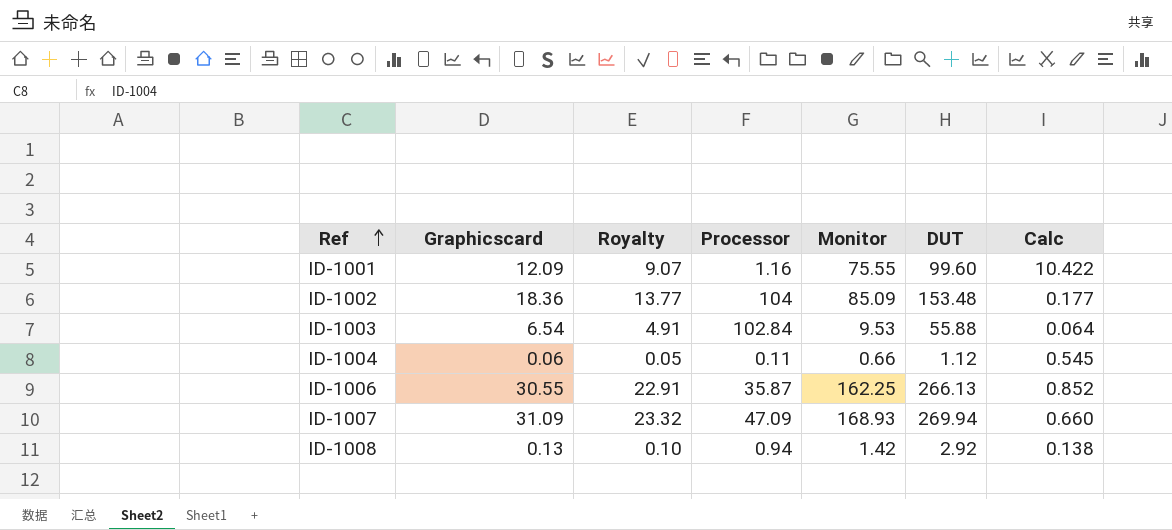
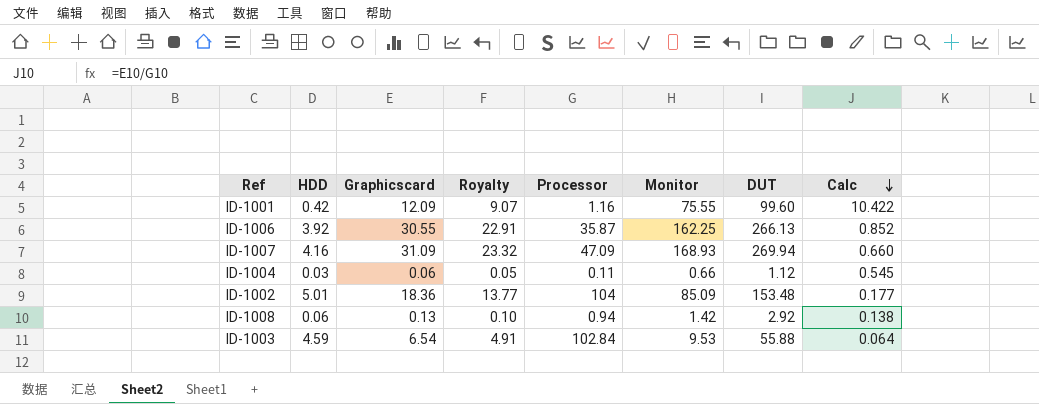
row order: Ref ascending -> Calc descending
column HDD | position: none -> 2

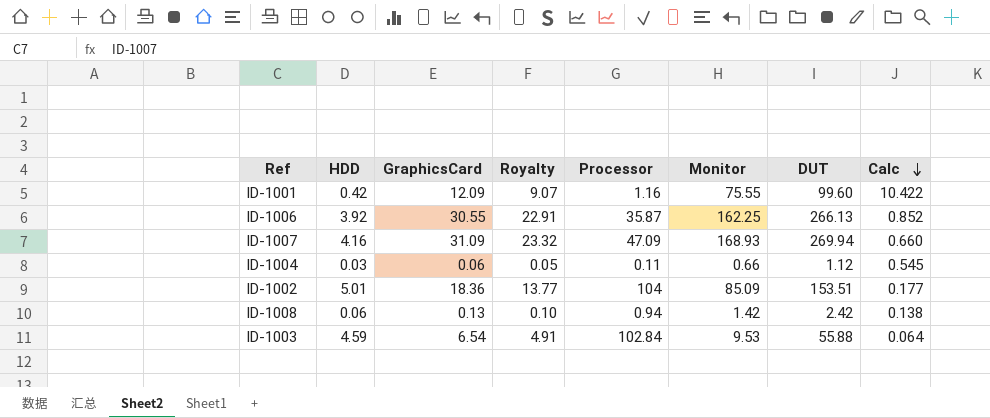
column name: Graphicscard -> GraphicsCard
ID-1002 | DUT: 153.48 -> 153.51
ID-1008 | DUT: 2.92 -> 2.42

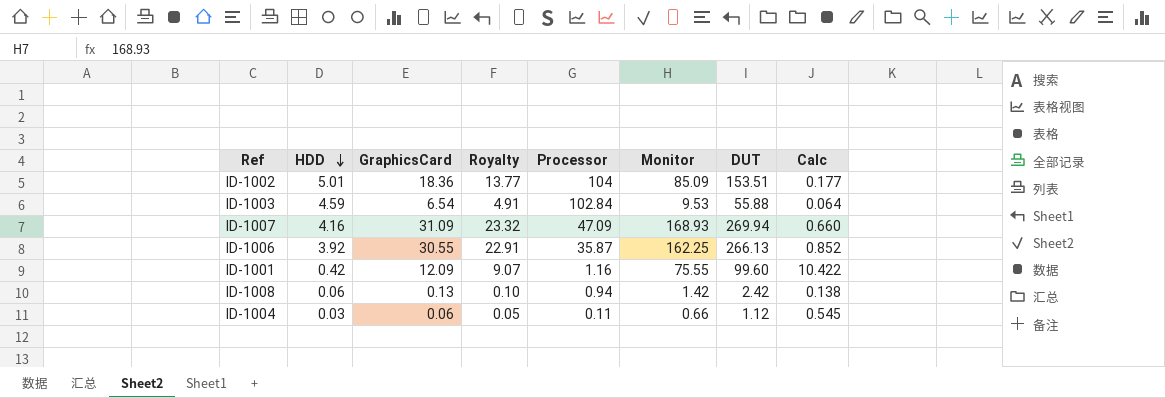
row order: Calc descending -> HDD descending

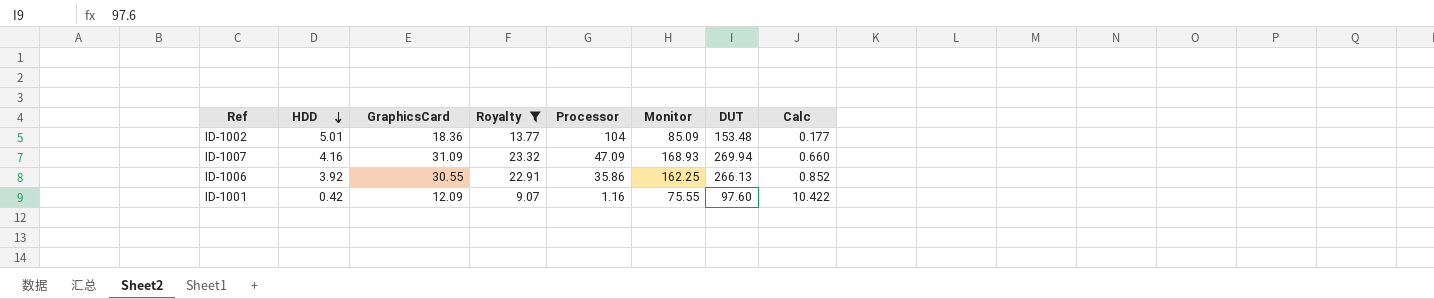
filter: none -> Royalty >= 9.07
ID-1002 | DUT: 153.51 -> 153.48
ID-1006 | Processor: 35.87 -> 35.86
ID-1001 | DUT: 99.60 -> 97.60

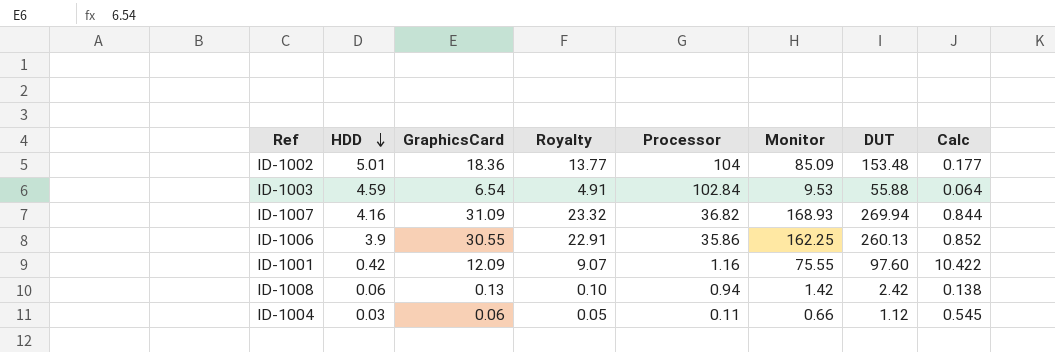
filter: Royalty >= 9.07 -> none
ID-1007 | Processor: 47.09 -> 36.82
ID-1007 | Calc: 0.660 -> 0.844
ID-1006 | HDD: 3.92 -> 3.9
ID-1006 | DUT: 266.13 -> 260.13

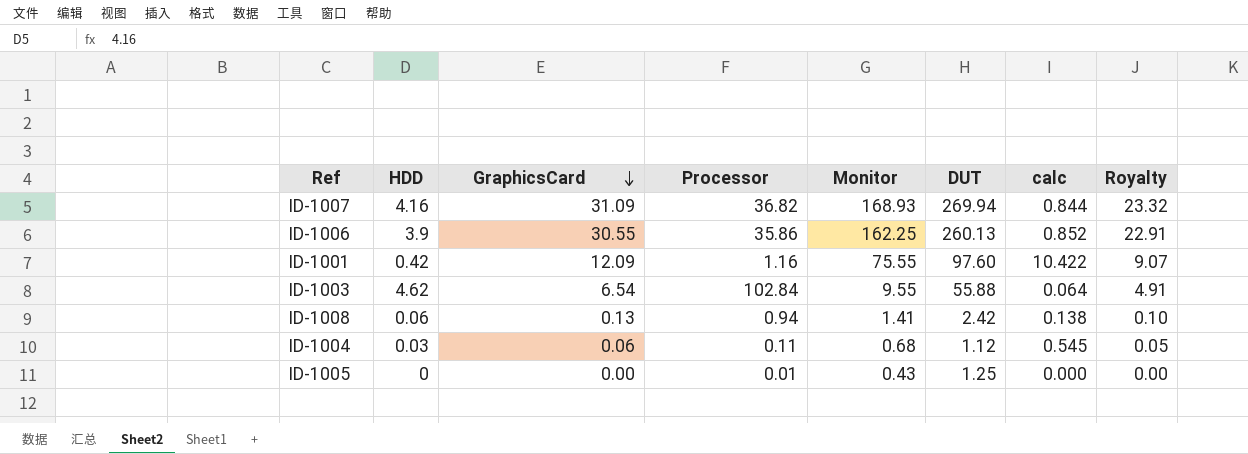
row order: HDD descending -> GraphicsCard descending
column name: Calc -> calc
column Royalty | position: 4 -> 8
row ID-1002: 5.01 | 18.36 | 13.77 | 104 | 85.09 | 153.48 | 0.177 -> none
ID-1003 | HDD: 4.59 -> 4.62
ID-1003 | Monitor: 9.53 -> 9.55
ID-1008 | Monitor: 1.42 -> 1.41
ID-1004 | Monitor: 0.66 -> 0.68
row ID-1005: none -> 0 | 0.00 | 0.01 | 0.43 | 1.25 | 0.000 | 0.00

